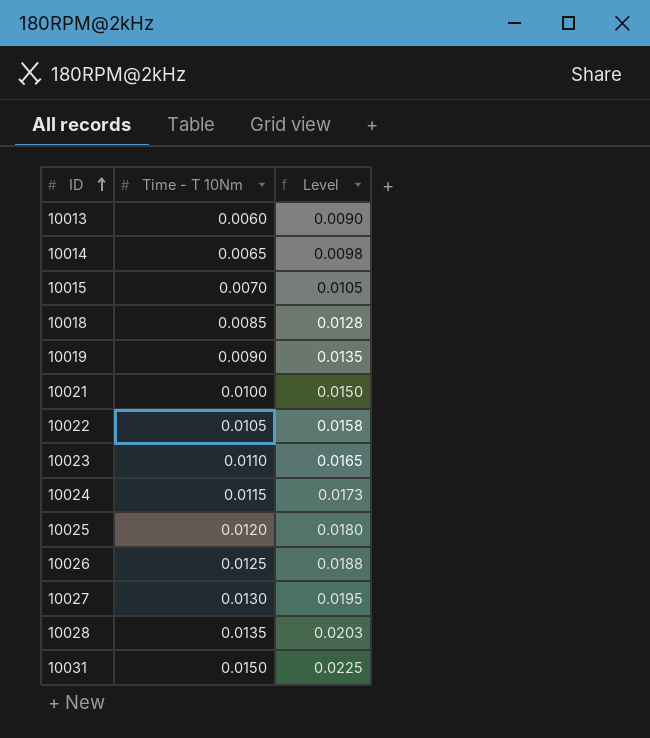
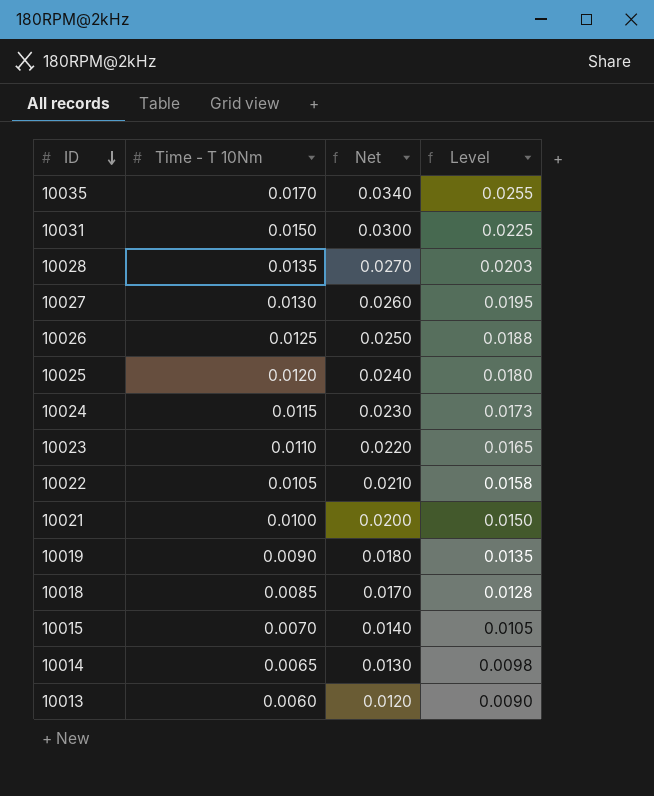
row order: ID ascending -> ID descending
column Net | formula: none -> [Time - T 10Nm] * 2
row 10035: none -> 0.0170 | 0.0340 | 0.0255

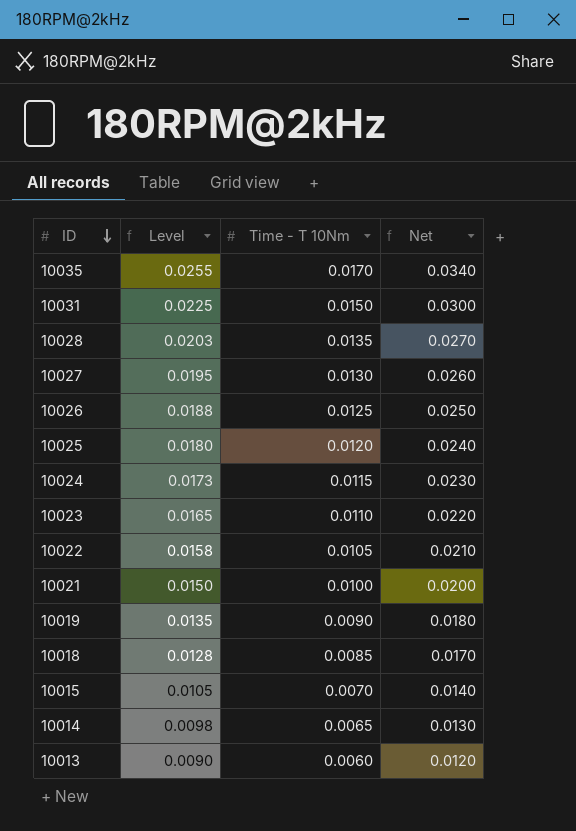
column Level | position: 4 -> 2

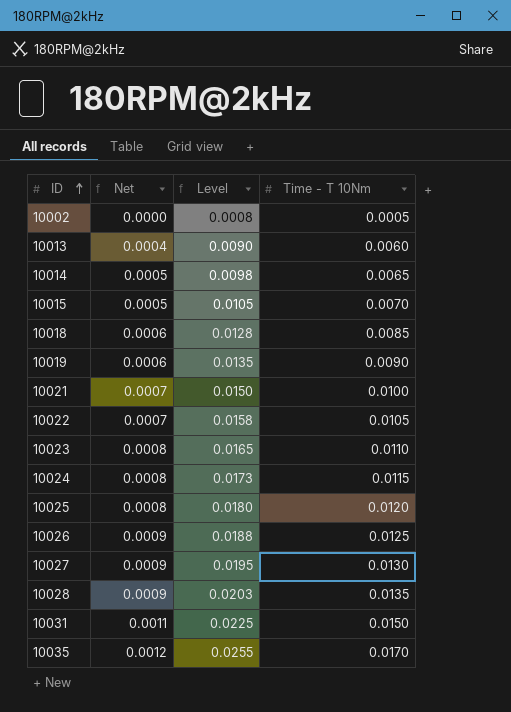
row order: ID descending -> ID ascending
column Net | formula: [Time - T 10Nm] * 2 -> [Time - T 10Nm] * 0.07
column Net | position: 4 -> 2
row 10002: none -> 0.0000 | 0.0008 | 0.0005

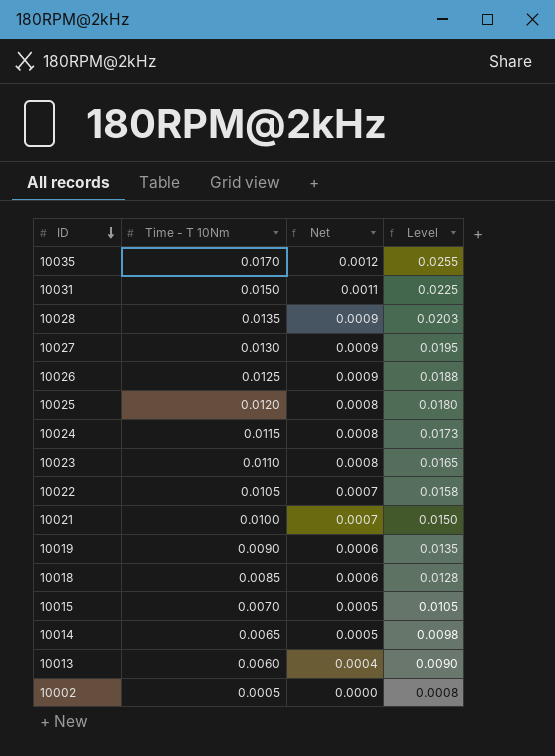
row order: ID ascending -> ID descending
column Time - T 10Nm | position: 4 -> 2

